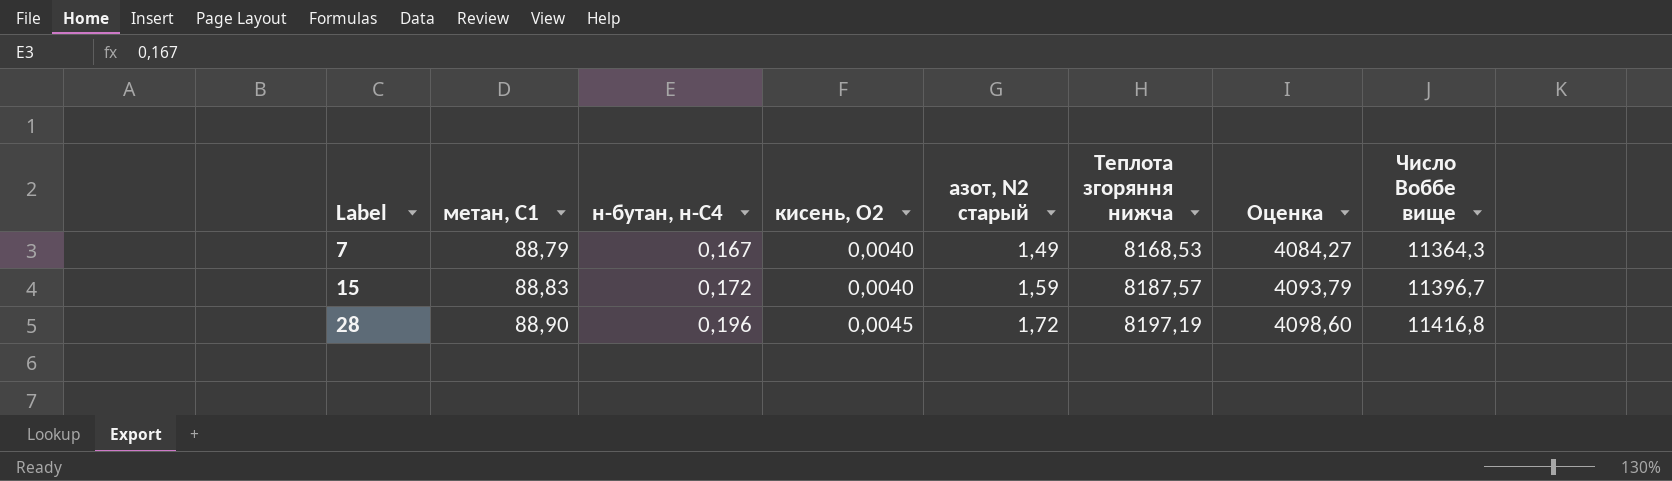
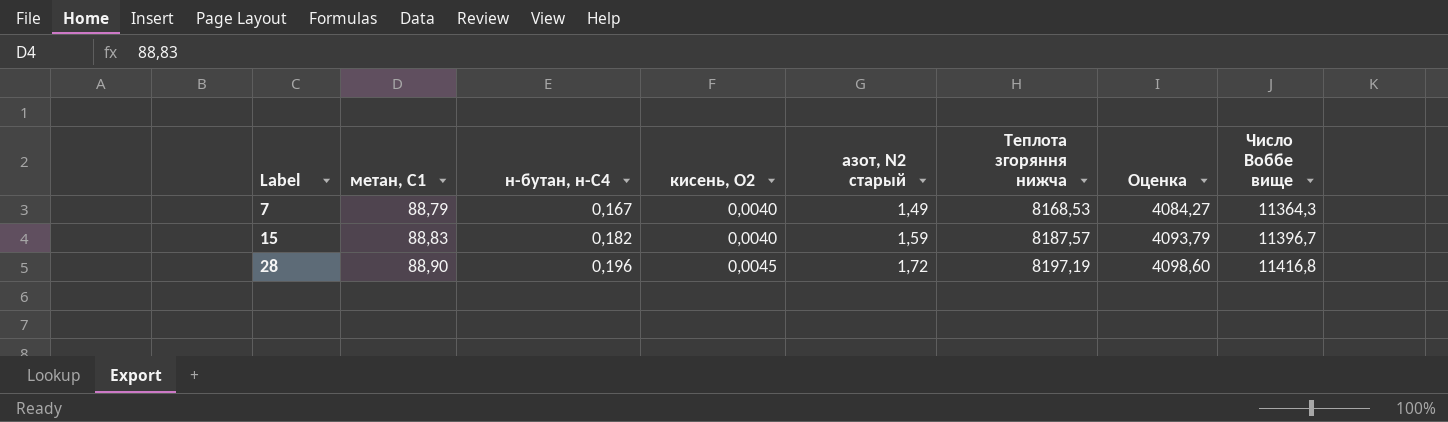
15 | н-бутан, н-С4: 0,172 -> 0,182

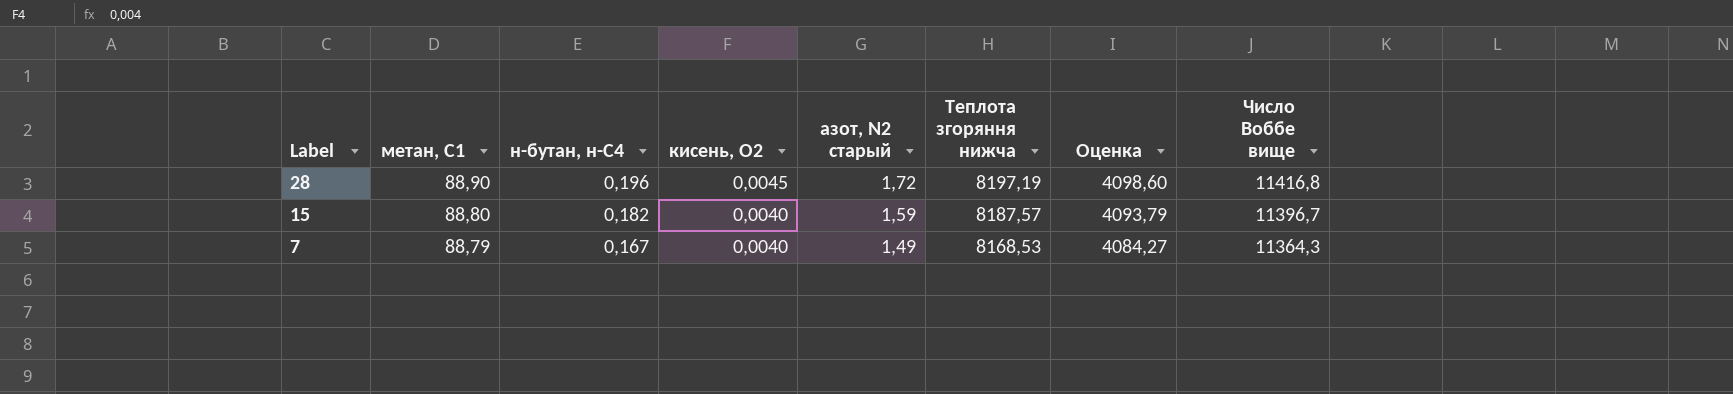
row order: Label ascending -> Label descending
15 | метан, С1: 88,83 -> 88,80

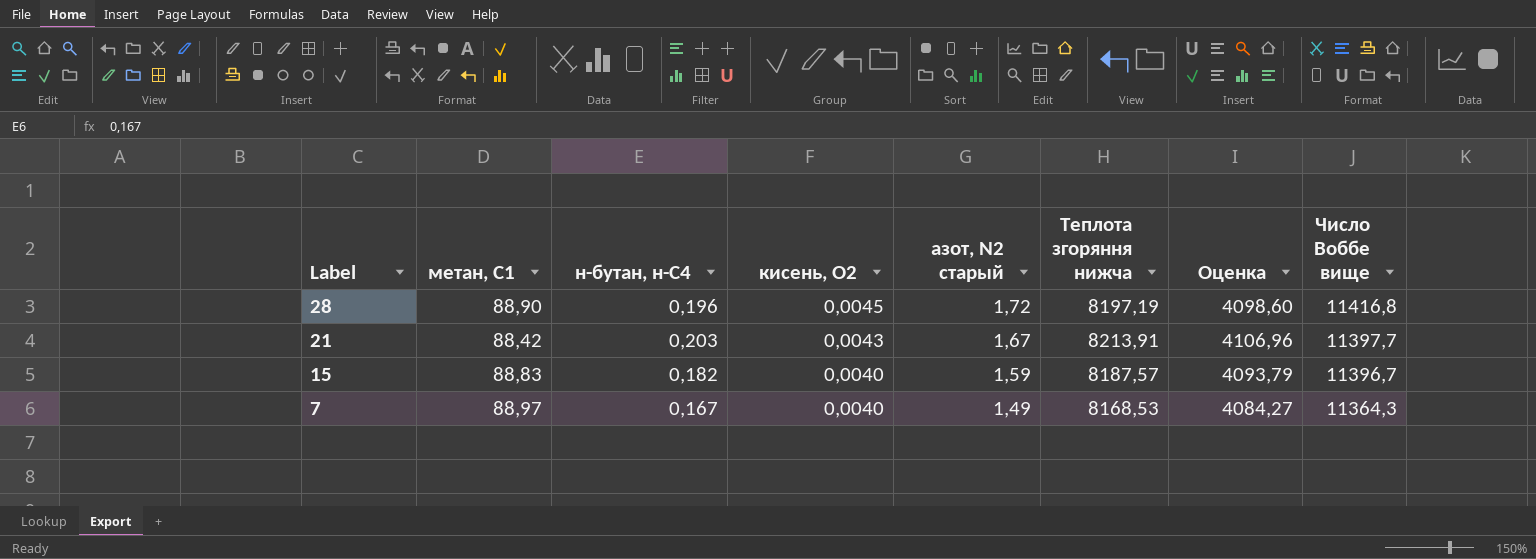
row 21: none -> 88,42 | 0,203 | 0,0043 | 1,67 | 8213,91 | 4106,96 | 11397,7
15 | метан, С1: 88,80 -> 88,83
7 | метан, С1: 88,79 -> 88,97

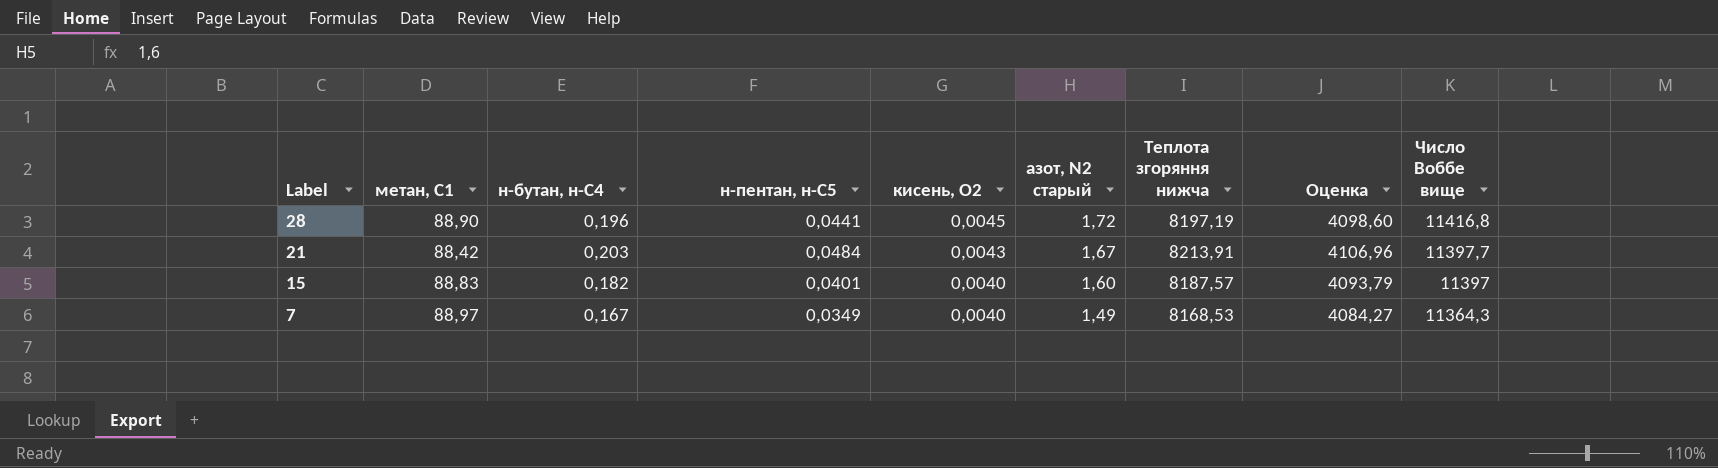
column н-пентан, н-С5 | position: none -> 4
15 | азот, N2 старый: 1,59 -> 1,60
15 | Число Воббе вище: 11396,7 -> 11397

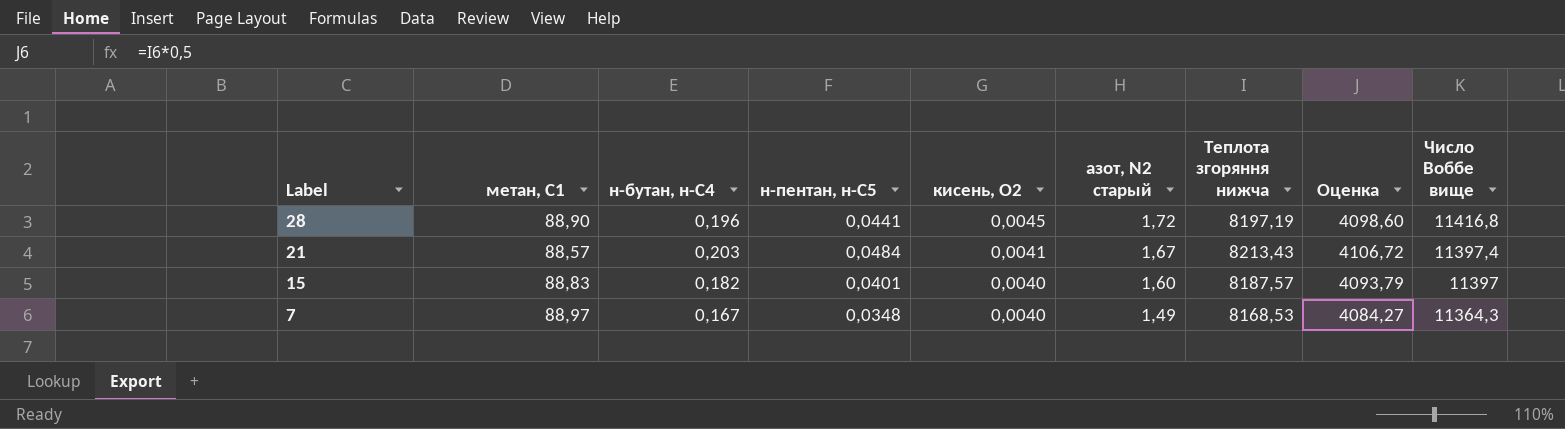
21 | метан, С1: 88,42 -> 88,57
21 | кисень, О2: 0,0043 -> 0,0041
21 | Теплота згоряння нижча: 8213,91 -> 8213,43
21 | Оценка: 4106,96 -> 4106,72
21 | Число Воббе вище: 11397,7 -> 11397,4
7 | н-пентан, н-С5: 0,0349 -> 0,0348

